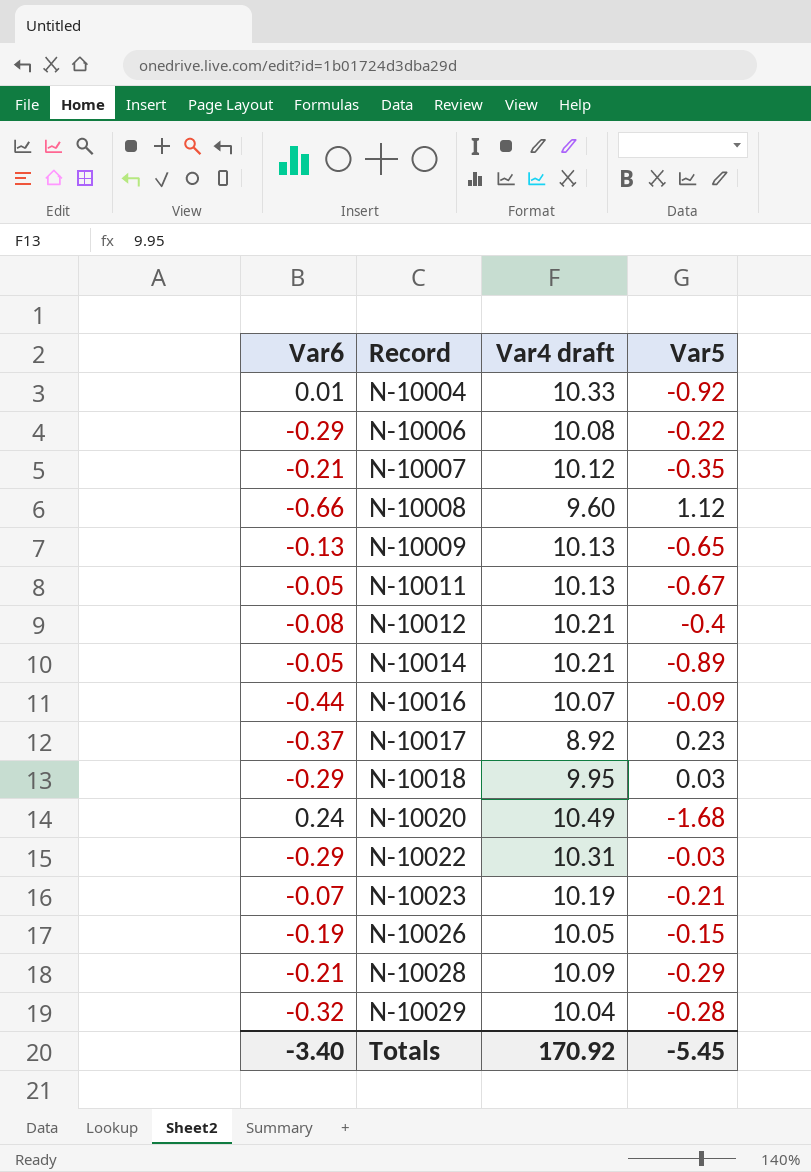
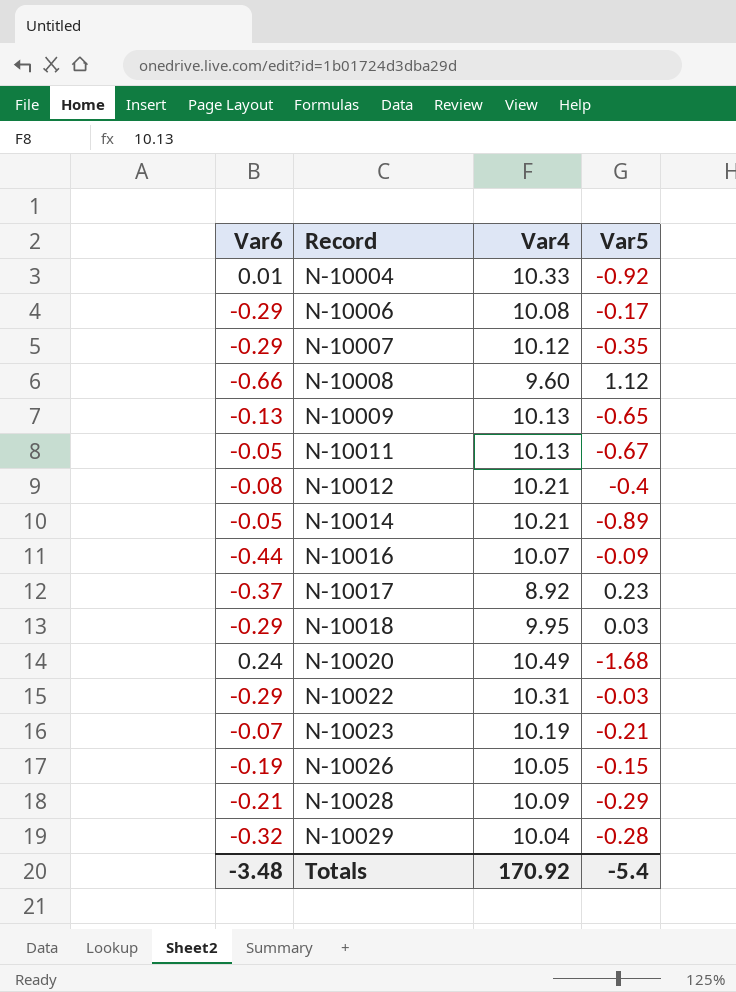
column name: Var4 draft -> Var4
N-10006 | Var5: -0.22 -> -0.17
N-10007 | Var6: -0.21 -> -0.29
Totals | Var6: -3.40 -> -3.48
Totals | Var5: -5.45 -> -5.4

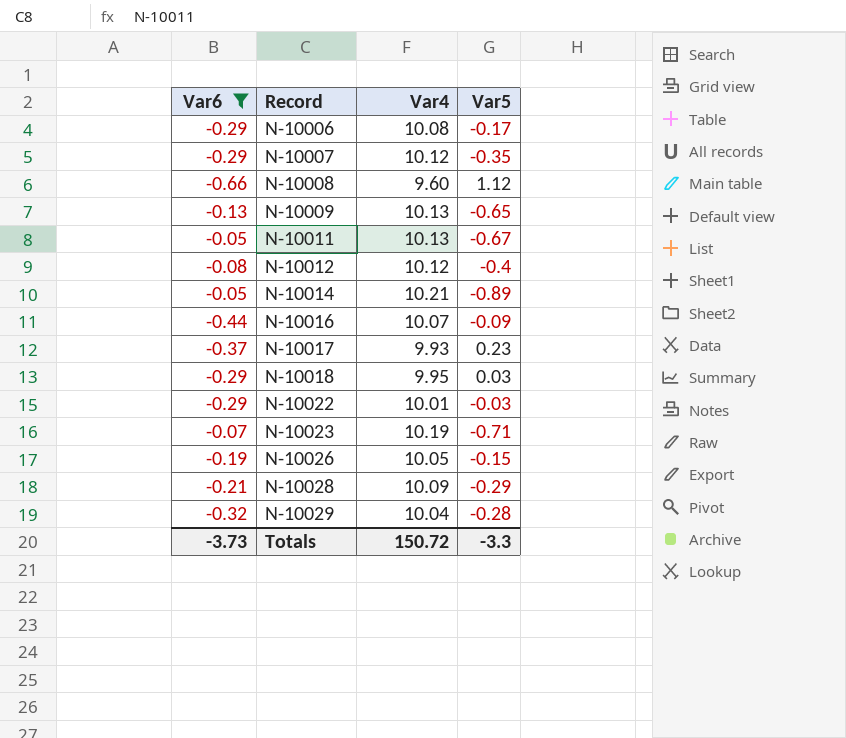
filter: none -> Var6 <= -0.05
N-10012 | Var4: 10.21 -> 10.12
N-10017 | Var4: 8.92 -> 9.93
N-10022 | Var4: 10.31 -> 10.01
N-10023 | Var5: -0.21 -> -0.71
Totals | Var6: -3.48 -> -3.73
Totals | Var4: 170.92 -> 150.72
Totals | Var5: -5.4 -> -3.3

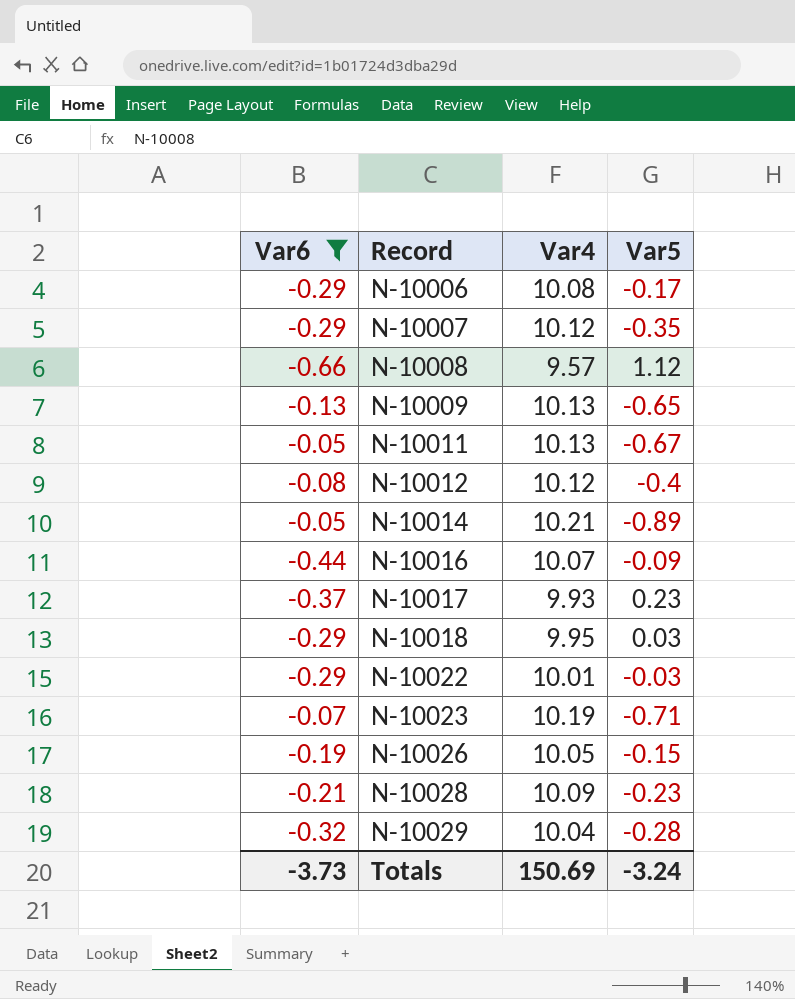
N-10008 | Var4: 9.60 -> 9.57
N-10028 | Var5: -0.29 -> -0.23
Totals | Var4: 150.72 -> 150.69
Totals | Var5: -3.3 -> -3.24

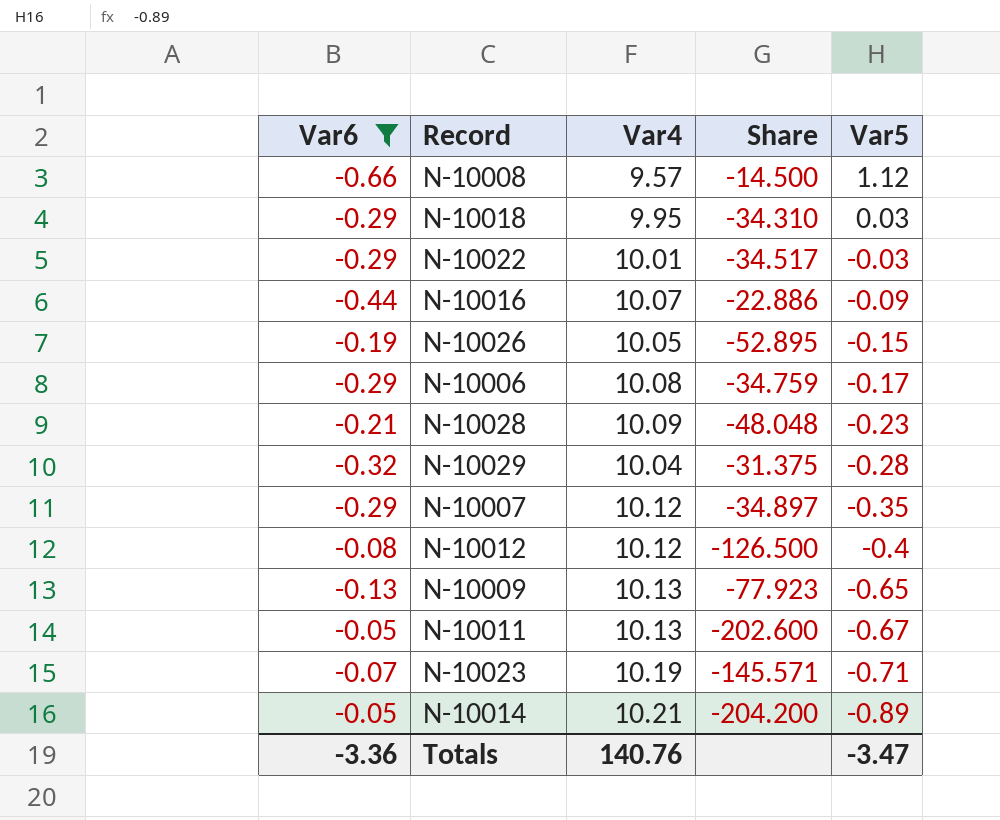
row order: Record ascending -> Var5 descending
column Share | formula: none -> [Var4] / [Var6]
row N-10017: -0.37 | 9.93 | 0.23 -> none
Totals | Var6: -3.73 -> -3.36
Totals | Var4: 150.69 -> 140.76
Totals | Var5: -3.24 -> -3.47

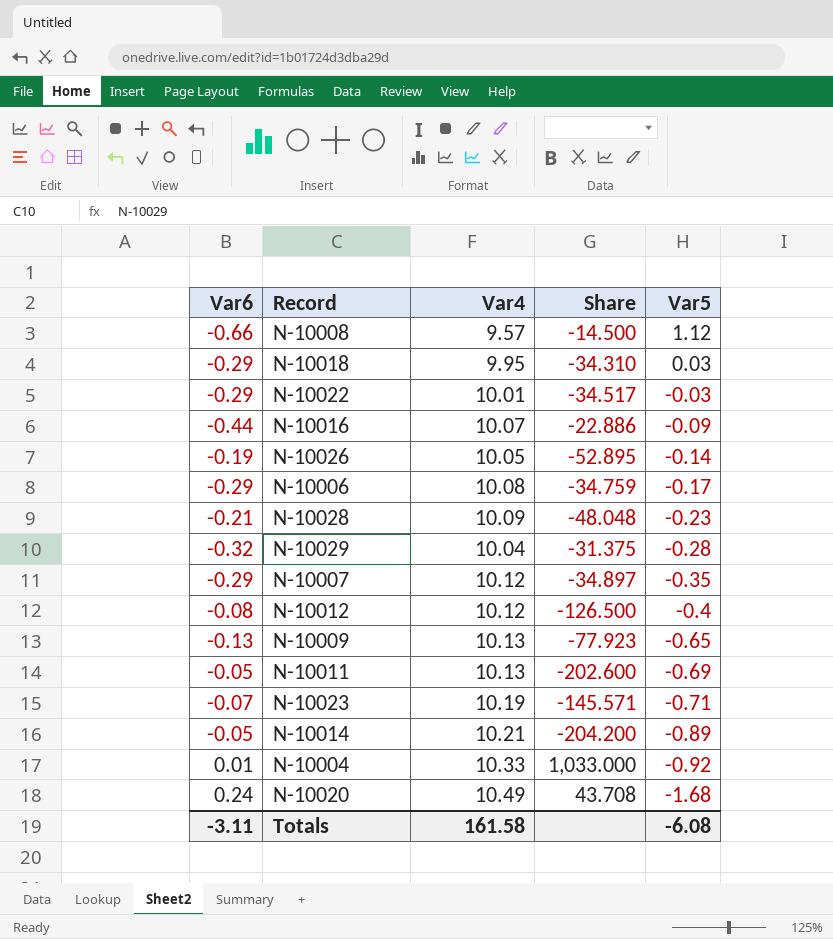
filter: Var6 <= -0.05 -> none
N-10026 | Var5: -0.15 -> -0.14
N-10011 | Var5: -0.67 -> -0.69
Totals | Var6: -3.36 -> -3.11
Totals | Var4: 140.76 -> 161.58
Totals | Var5: -3.47 -> -6.08

